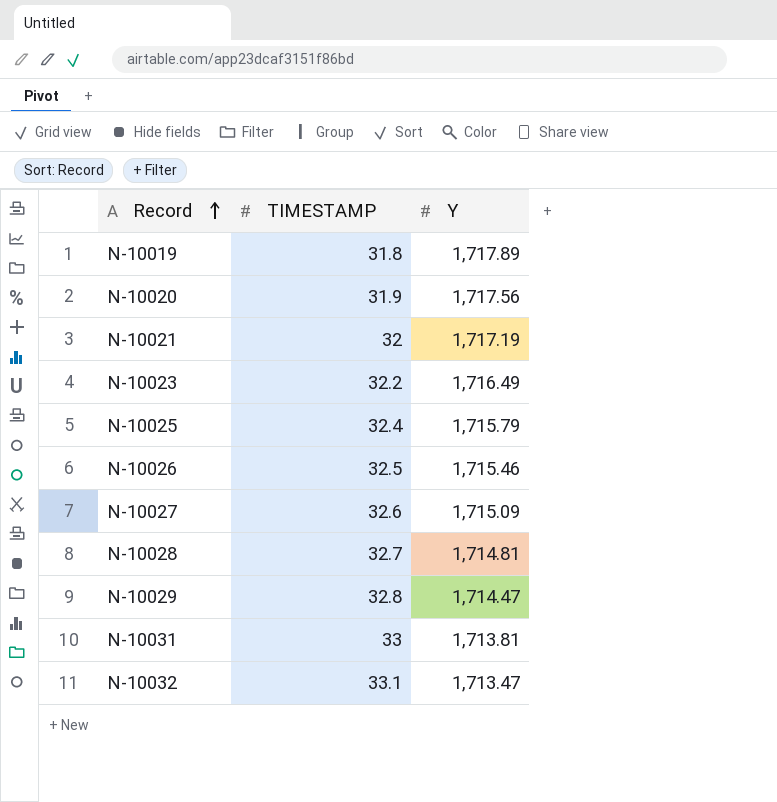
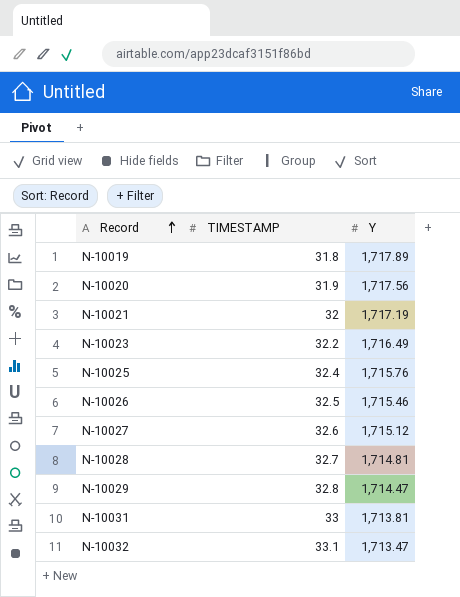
N-10025 | Y: 1,715.79 -> 1,715.76
N-10027 | Y: 1,715.09 -> 1,715.12

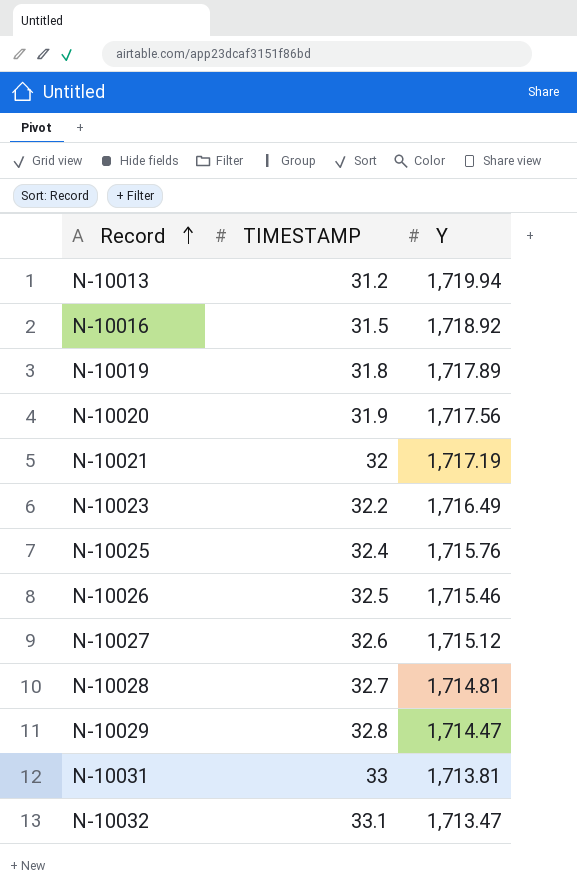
row N-10013: none -> 31.2 | 1,719.94
row N-10016: none -> 31.5 | 1,718.92

